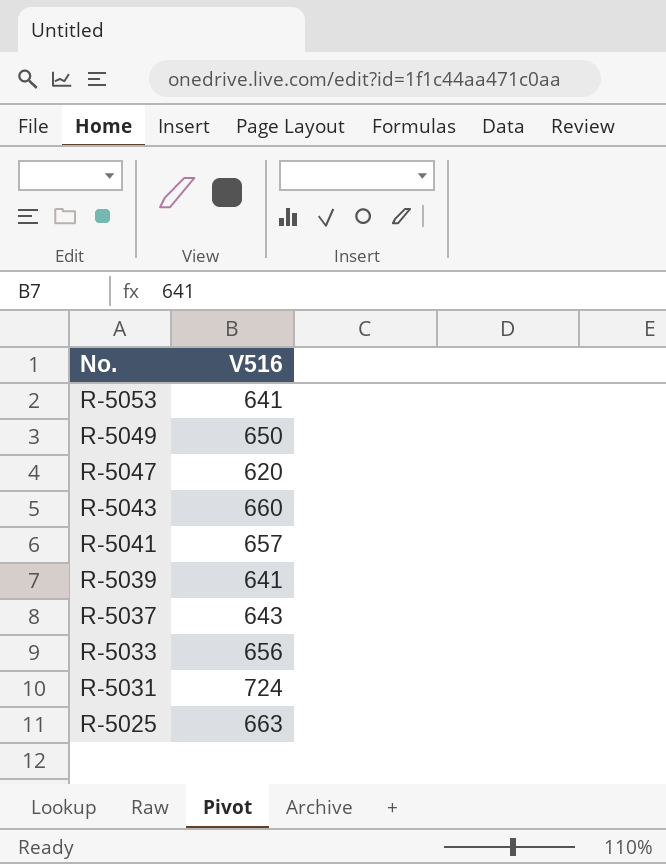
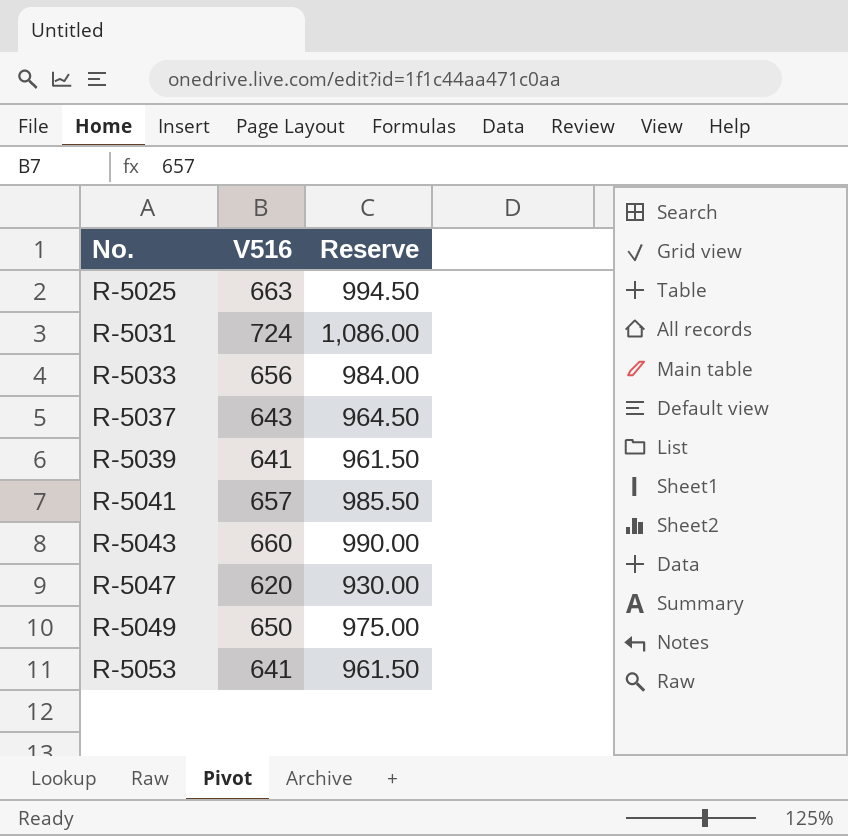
row order: No. descending -> No. ascending
column Reserve | formula: none -> [V516] * 1.5

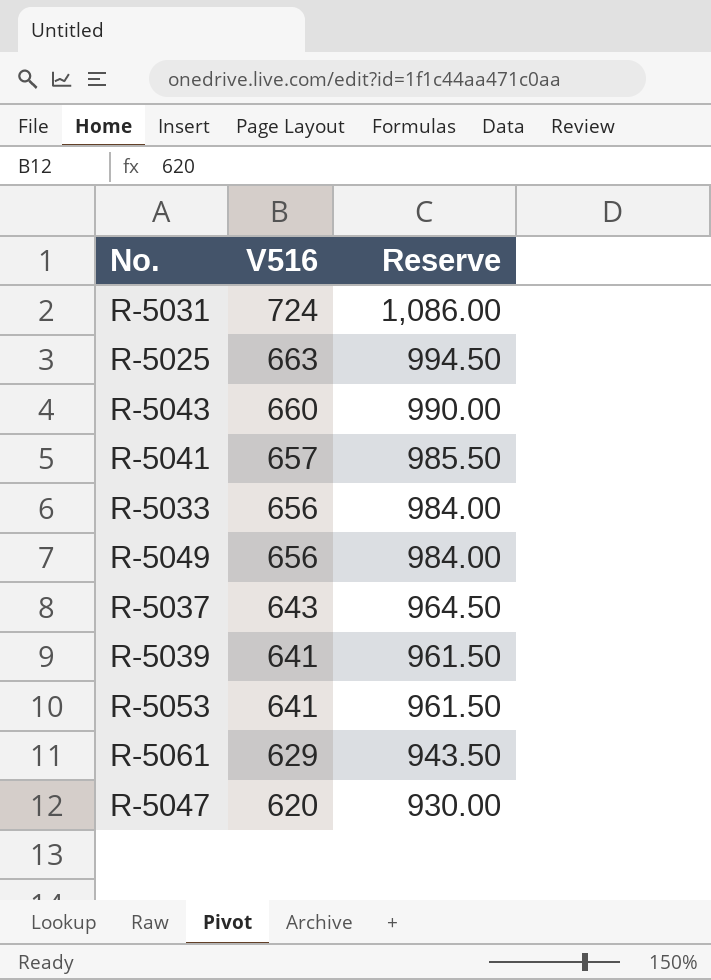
row order: No. ascending -> V516 descending
R-5049 | V516: 650 -> 656
R-5049 | Reserve: 975.00 -> 984.00
row R-5061: none -> 629 | 943.50

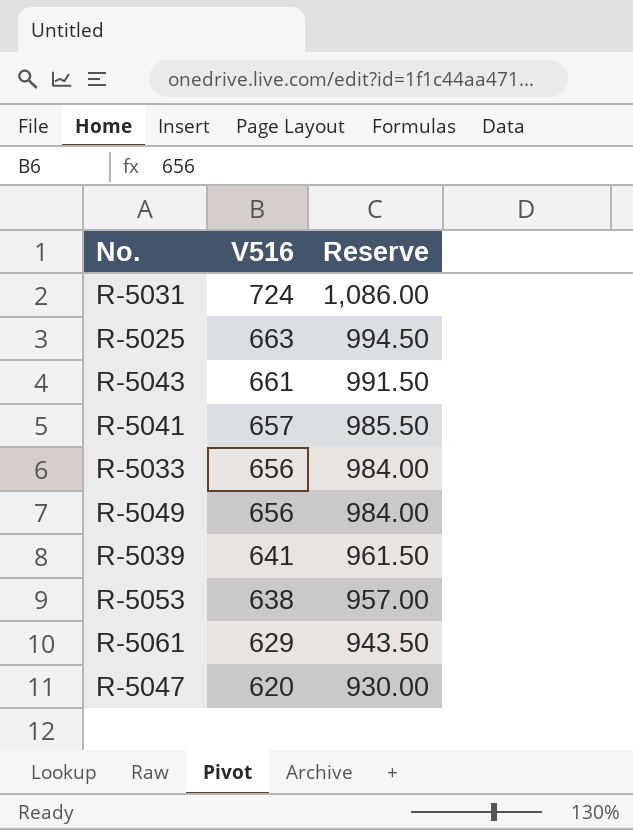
row R-5037: 643 | 964.50 -> none
R-5043 | V516: 660 -> 661
R-5043 | Reserve: 990.00 -> 991.50
R-5053 | V516: 641 -> 638
R-5053 | Reserve: 961.50 -> 957.00

